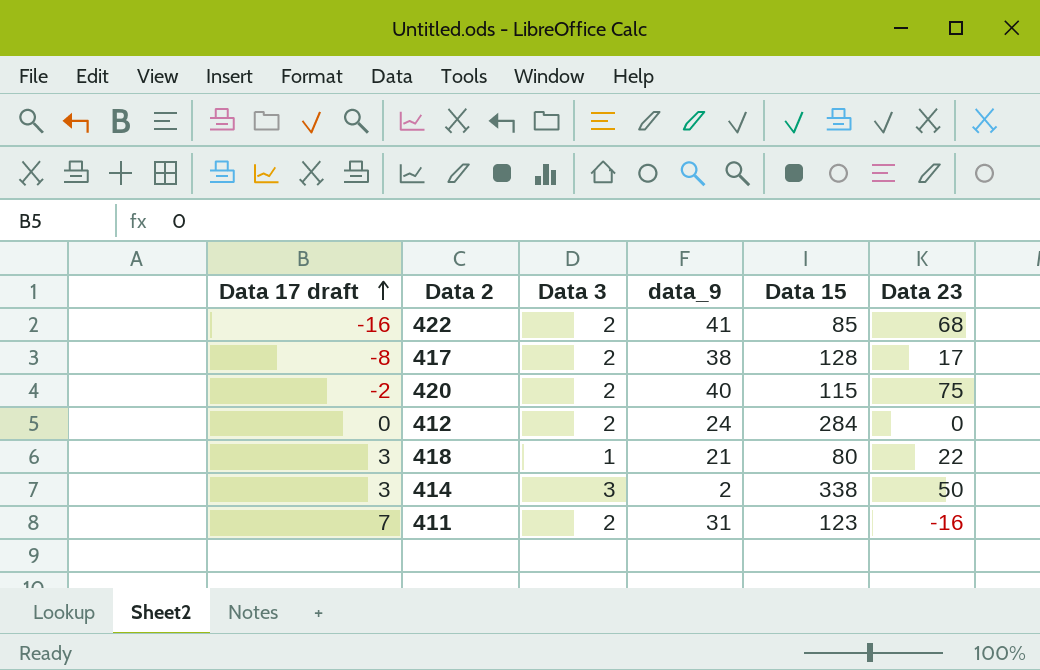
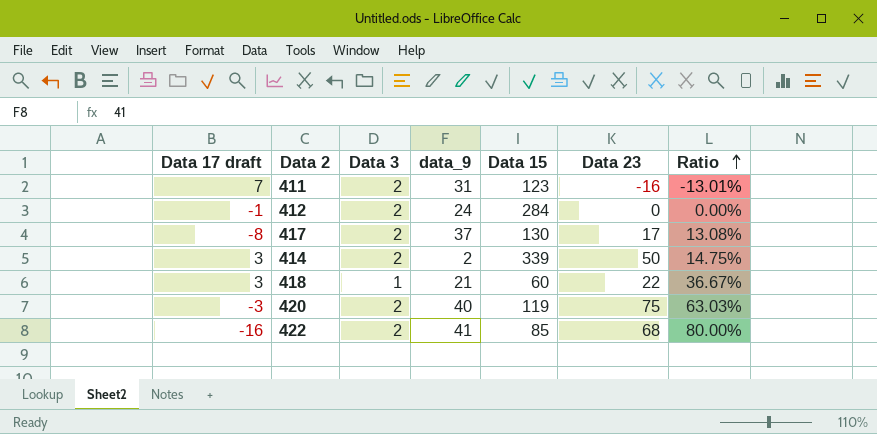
row order: Data 17 draft ascending -> Ratio ascending
column Ratio | formula: none -> [Data 23] / [Data 15]
412 | Data 17 draft: 0 -> -1
417 | data_9: 38 -> 37
417 | Data 15: 128 -> 130
414 | Data 3: 3 -> 2
414 | Data 15: 338 -> 339
418 | Data 15: 80 -> 60
420 | Data 17 draft: -2 -> -3
420 | Data 15: 115 -> 119

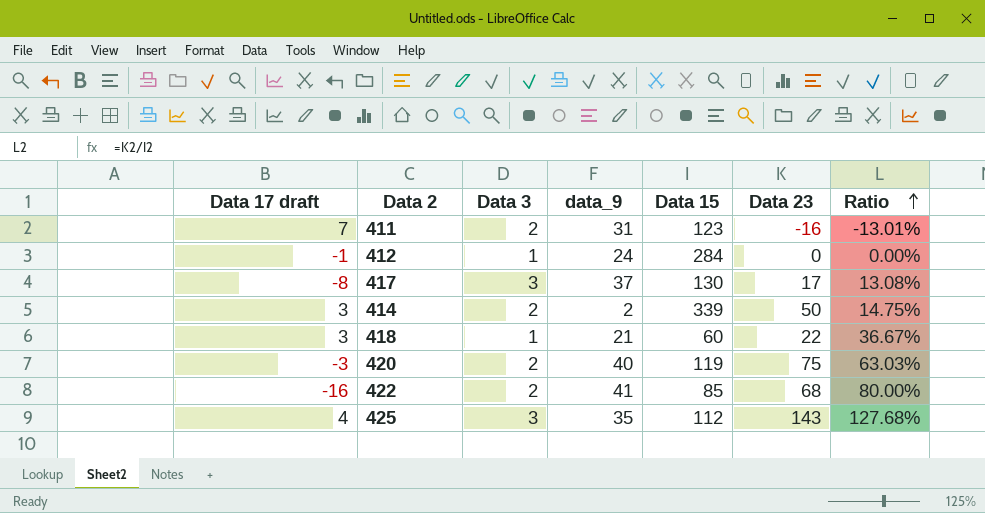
412 | Data 3: 2 -> 1
417 | Data 3: 2 -> 3
row 425: none -> 4 | 3 | 35 | 112 | 143 | 127.68%

